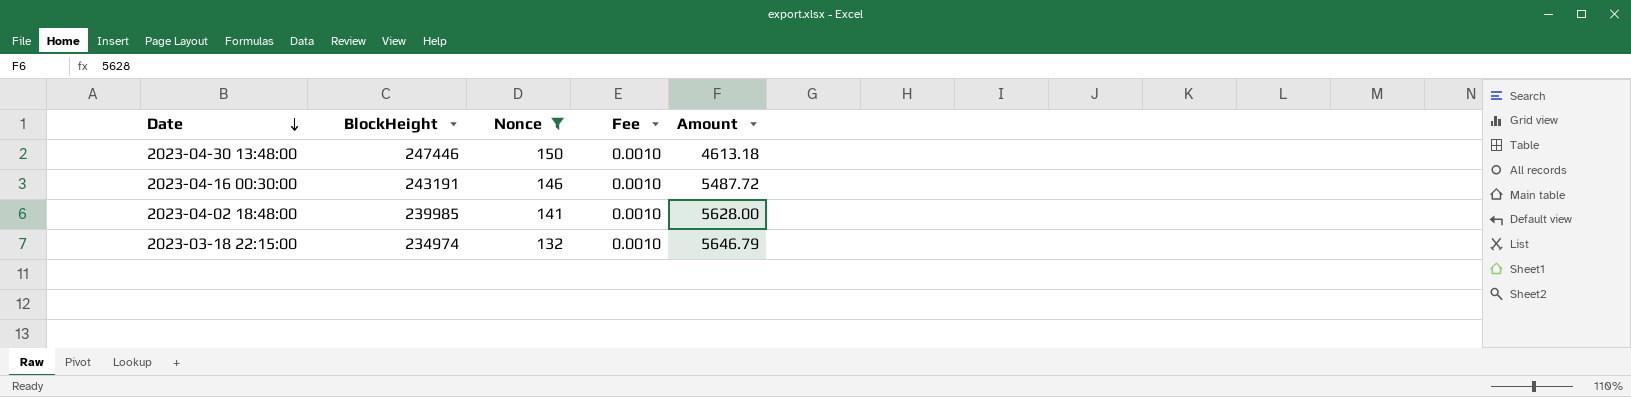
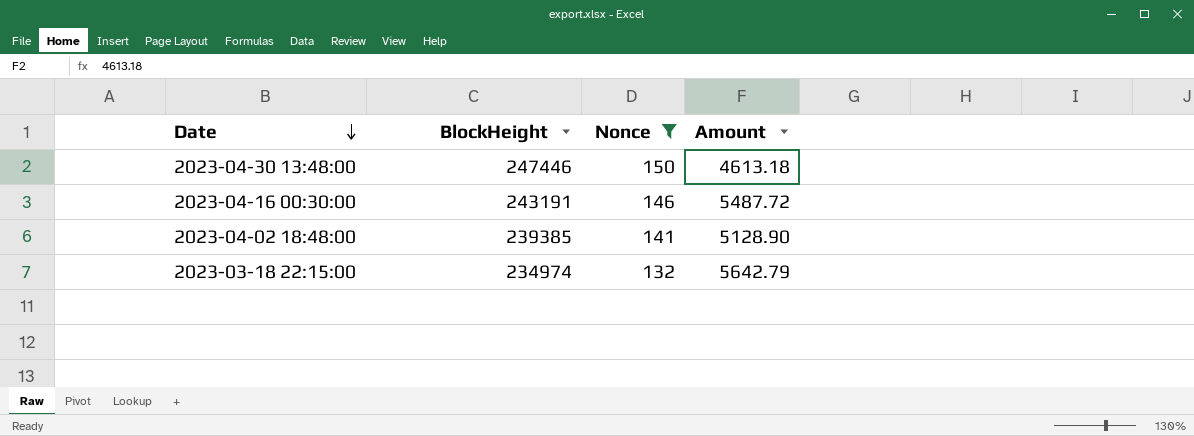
column Fee | position: 4 -> none
2023-04-02 18:48:00 | BlockHeight: 239985 -> 239385
2023-04-02 18:48:00 | Amount: 5628.00 -> 5128.90
2023-03-18 22:15:00 | Amount: 5646.79 -> 5642.79

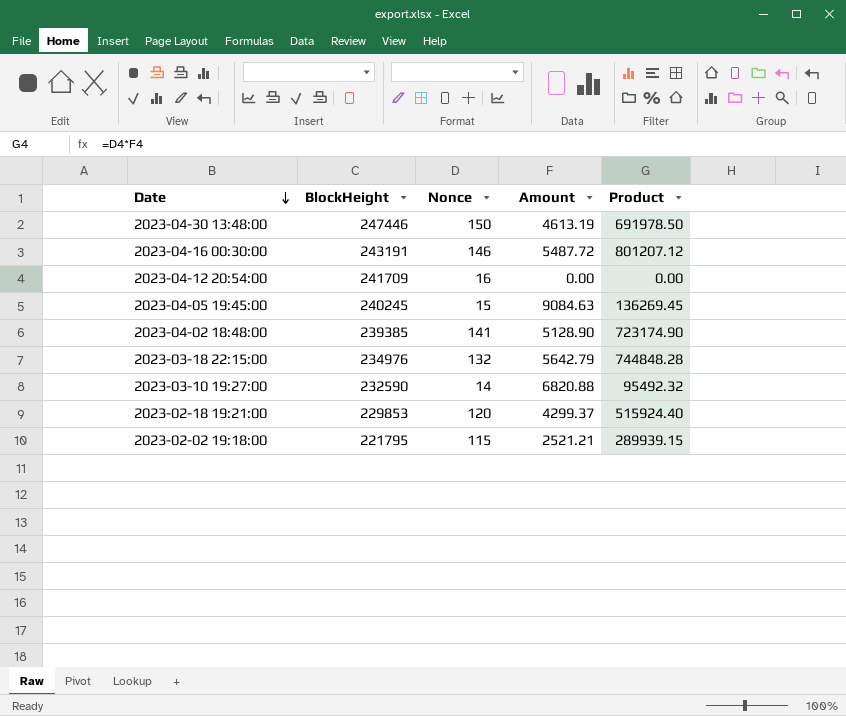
filter: Nonce >= 132 -> none
column Product | formula: none -> [Nonce] * [Amount]
2023-04-30 13:48:00 | Amount: 4613.18 -> 4613.19
2023-03-18 22:15:00 | BlockHeight: 234974 -> 234976

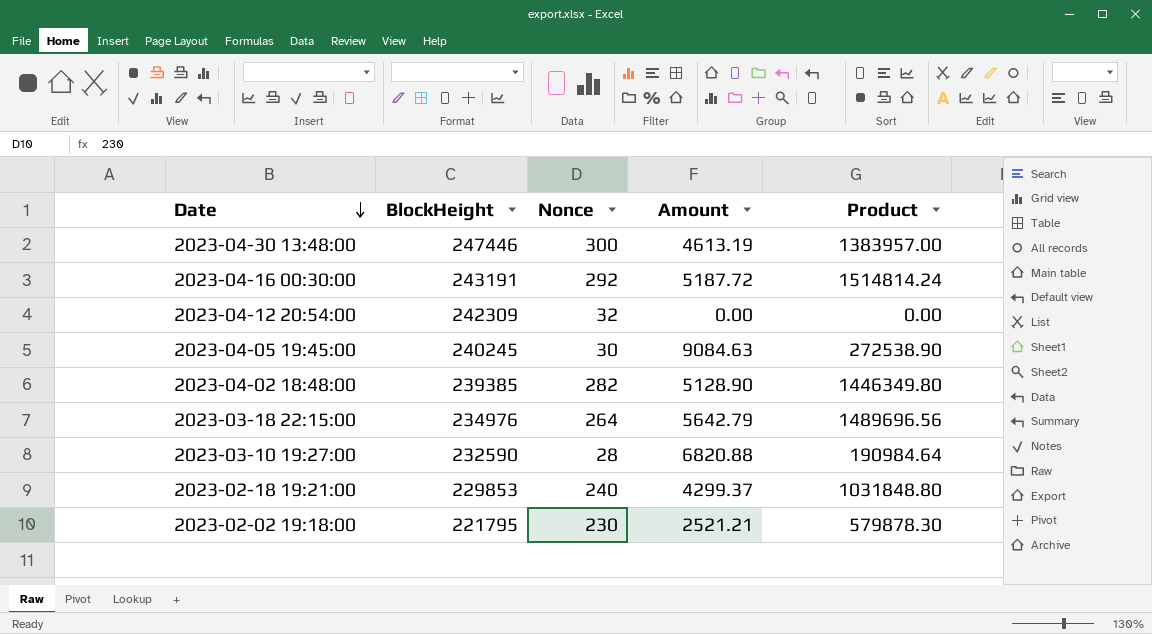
2023-04-30 13:48:00 | Nonce: 150 -> 300
2023-04-30 13:48:00 | Product: 691978.50 -> 1383957.00
2023-04-16 00:30:00 | Nonce: 146 -> 292
2023-04-16 00:30:00 | Amount: 5487.72 -> 5187.72
2023-04-16 00:30:00 | Product: 801207.12 -> 1514814.24
2023-04-12 20:54:00 | BlockHeight: 241709 -> 242309
2023-04-12 20:54:00 | Nonce: 16 -> 32
2023-04-05 19:45:00 | Nonce: 15 -> 30
2023-04-05 19:45:00 | Product: 136269.45 -> 272538.90
2023-04-02 18:48:00 | Nonce: 141 -> 282
2023-04-02 18:48:00 | Product: 723174.90 -> 1446349.80
2023-03-18 22:15:00 | Nonce: 132 -> 264
2023-03-18 22:15:00 | Product: 744848.28 -> 1489696.56
2023-03-10 19:27:00 | Nonce: 14 -> 28
2023-03-10 19:27:00 | Product: 95492.32 -> 190984.64
2023-02-18 19:21:00 | Nonce: 120 -> 240
2023-02-18 19:21:00 | Product: 515924.40 -> 1031848.80
2023-02-02 19:18:00 | Nonce: 115 -> 230
2023-02-02 19:18:00 | Product: 289939.15 -> 579878.30

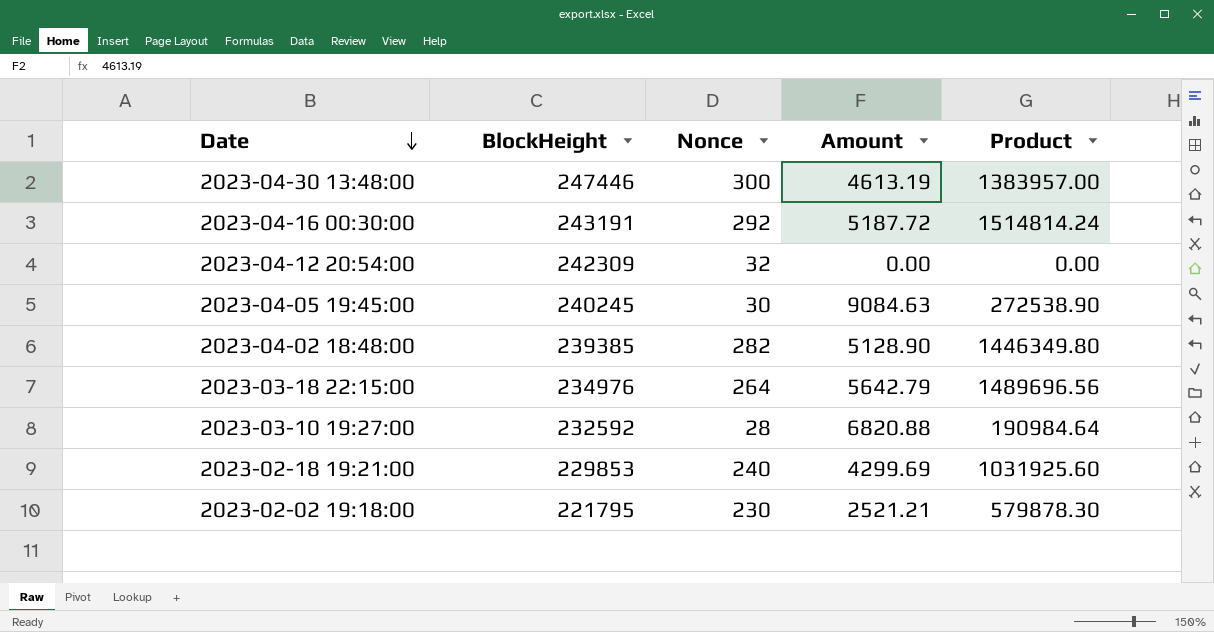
2023-03-10 19:27:00 | BlockHeight: 232590 -> 232592
2023-02-18 19:21:00 | Amount: 4299.37 -> 4299.69
2023-02-18 19:21:00 | Product: 1031848.80 -> 1031925.60

